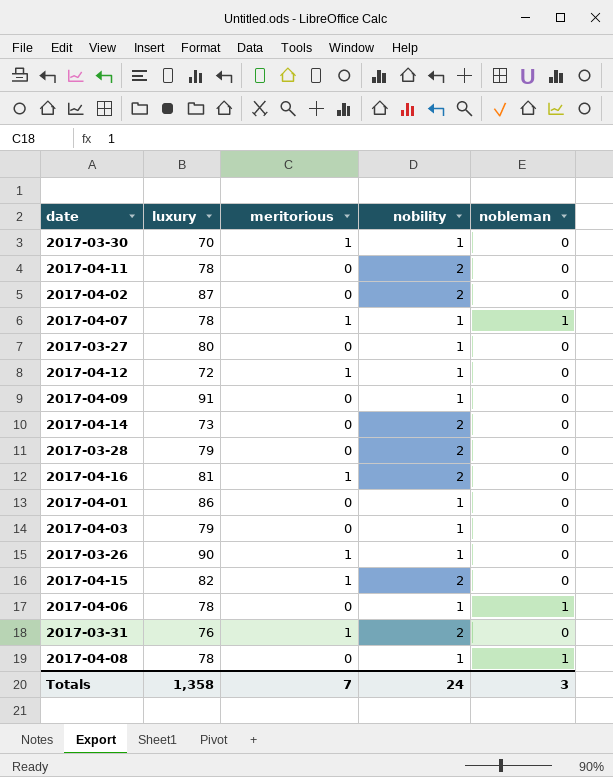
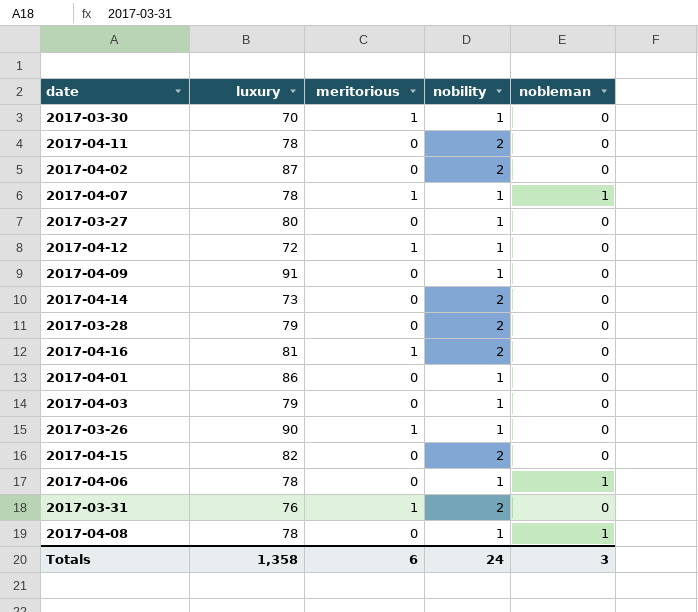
2017-04-15 | meritorious: 1 -> 0
Totals | meritorious: 7 -> 6

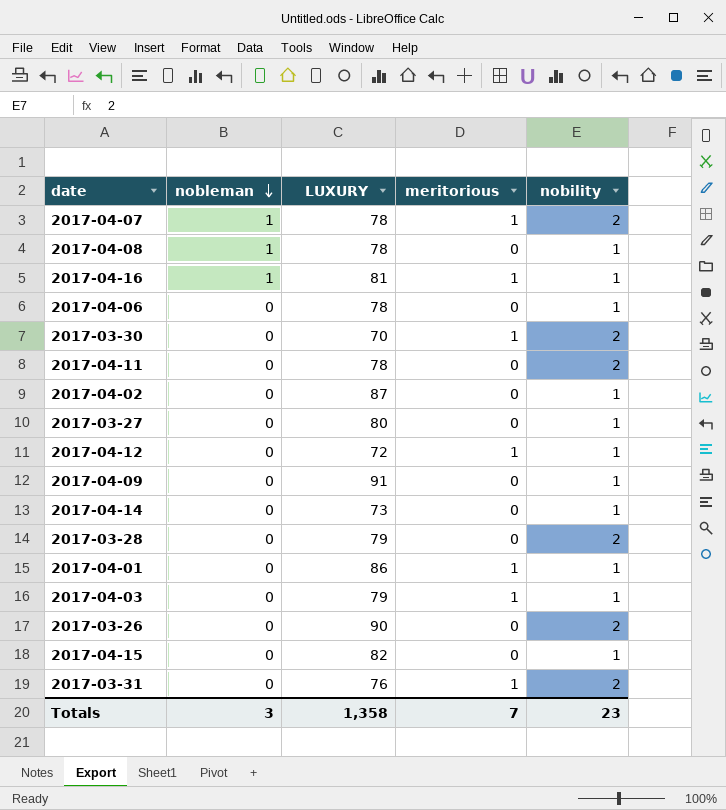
row order: none -> nobleman descending
column nobleman | position: 5 -> 2
column name: luxury -> LUXURY
2017-04-07 | nobility: 1 -> 2
2017-04-16 | nobleman: 0 -> 1
2017-04-16 | nobility: 2 -> 1
2017-04-06 | nobleman: 1 -> 0
2017-03-30 | nobility: 1 -> 2
2017-04-02 | nobility: 2 -> 1
2017-04-14 | nobility: 2 -> 1
2017-04-01 | meritorious: 0 -> 1
2017-04-03 | meritorious: 0 -> 1
2017-03-26 | meritorious: 1 -> 0
2017-03-26 | nobility: 1 -> 2
2017-04-15 | nobility: 2 -> 1
Totals | meritorious: 6 -> 7
Totals | nobility: 24 -> 23

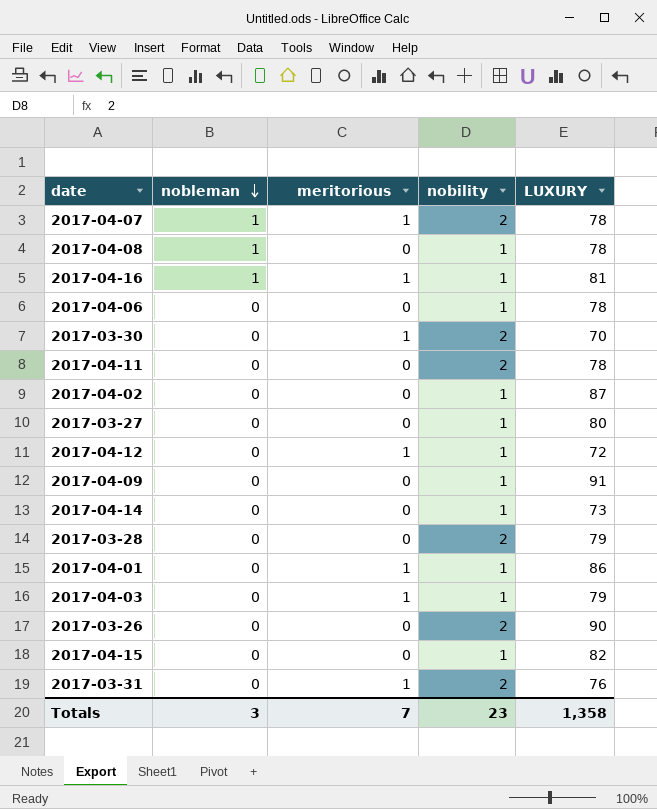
column LUXURY | position: 3 -> 5

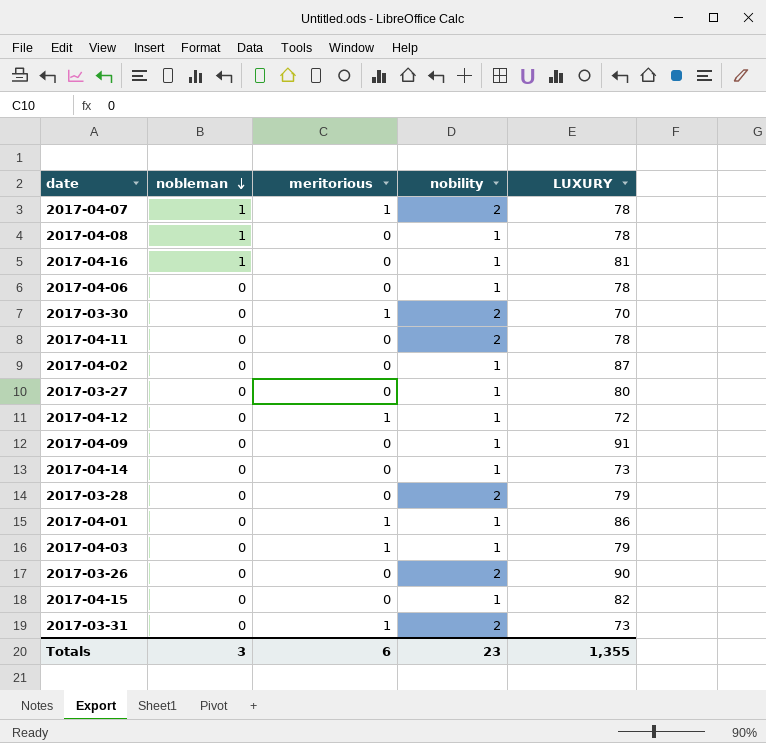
2017-04-16 | meritorious: 1 -> 0
2017-03-31 | LUXURY: 76 -> 73
Totals | meritorious: 7 -> 6
Totals | LUXURY: 1,358 -> 1,355

